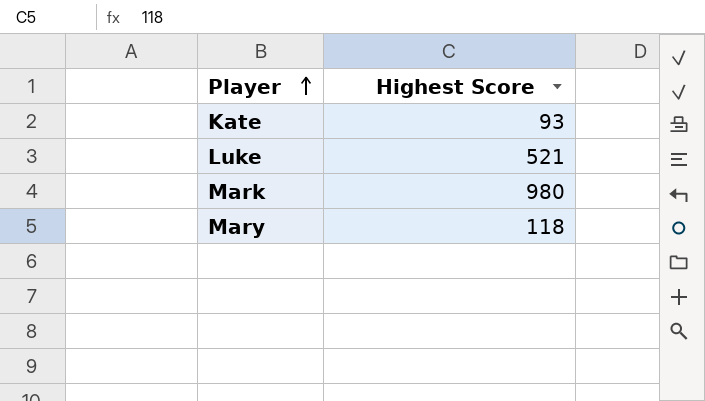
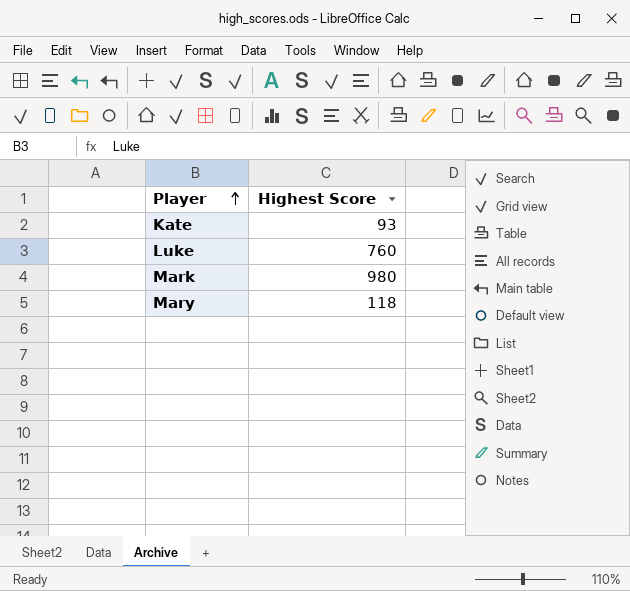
Luke | Highest Score: 521 -> 760

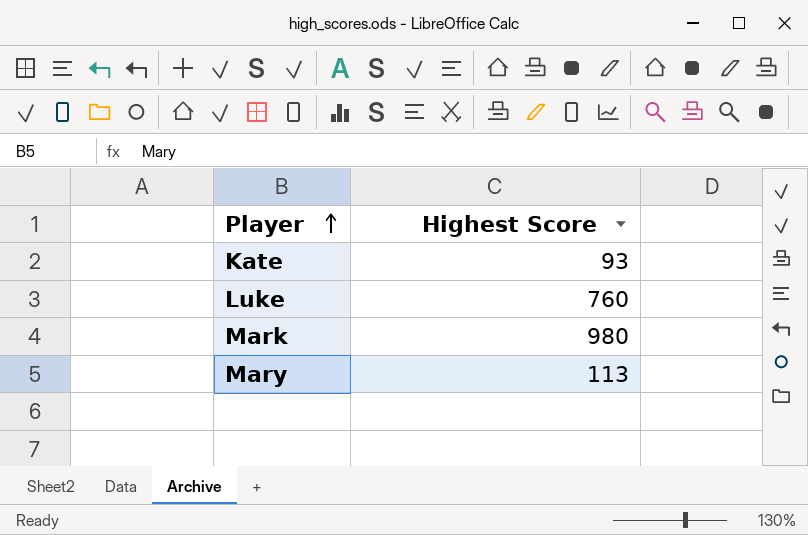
Mary | Highest Score: 118 -> 113

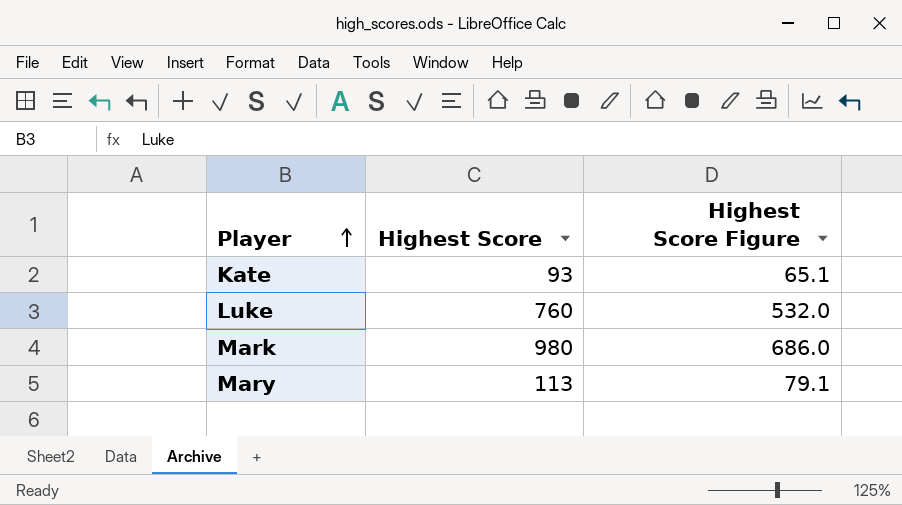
column Highest Score Figure | formula: none -> [Highest Score] * 0.7

